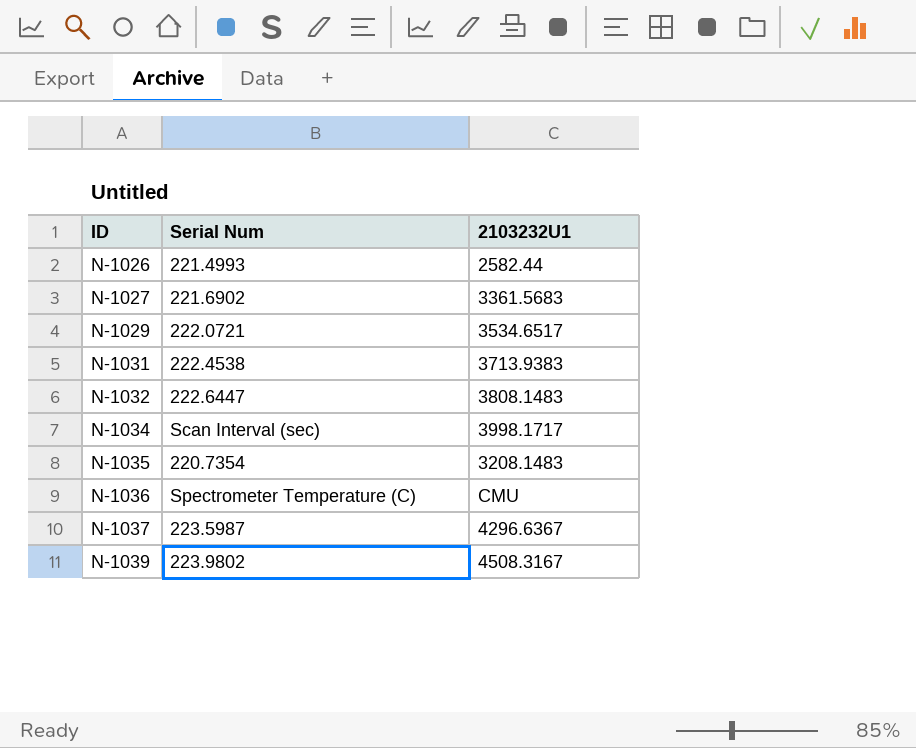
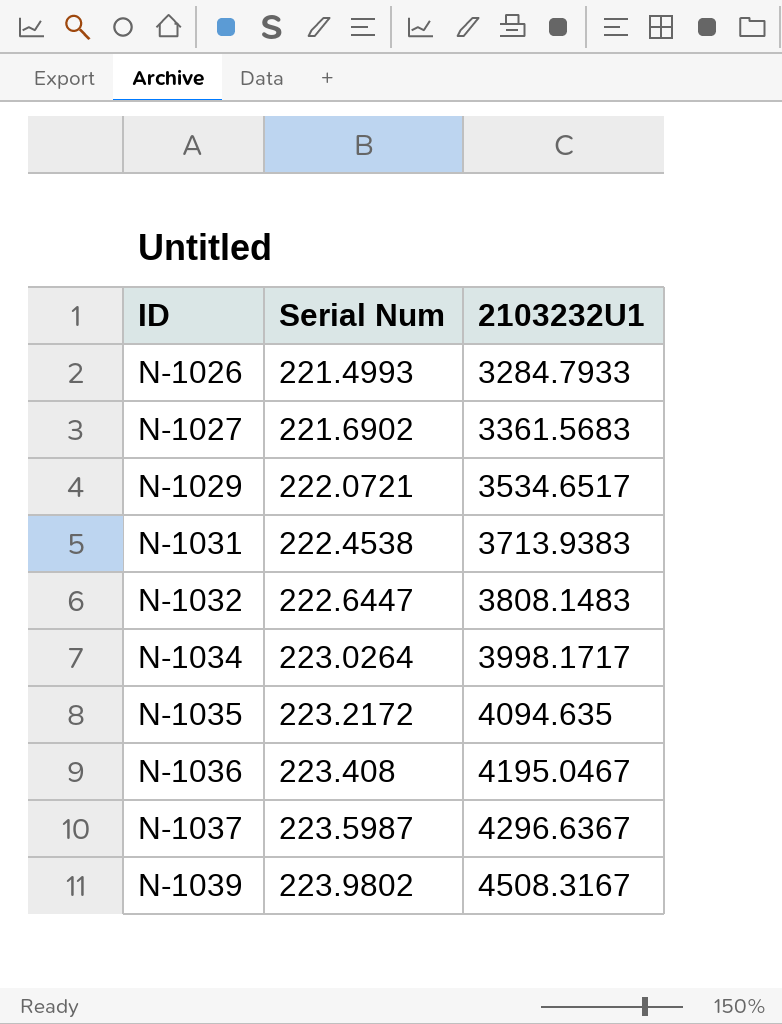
N-1026 | 2103232U1: 2582.44 -> 3284.7933
N-1034 | Serial Num: Scan Interval (sec) -> 223.0264
N-1035 | Serial Num: 220.7354 -> 223.2172
N-1035 | 2103232U1: 3208.1483 -> 4094.635
N-1036 | Serial Num: Spectrometer Temperature (C) -> 223.408
N-1036 | 2103232U1: CMU -> 4195.0467

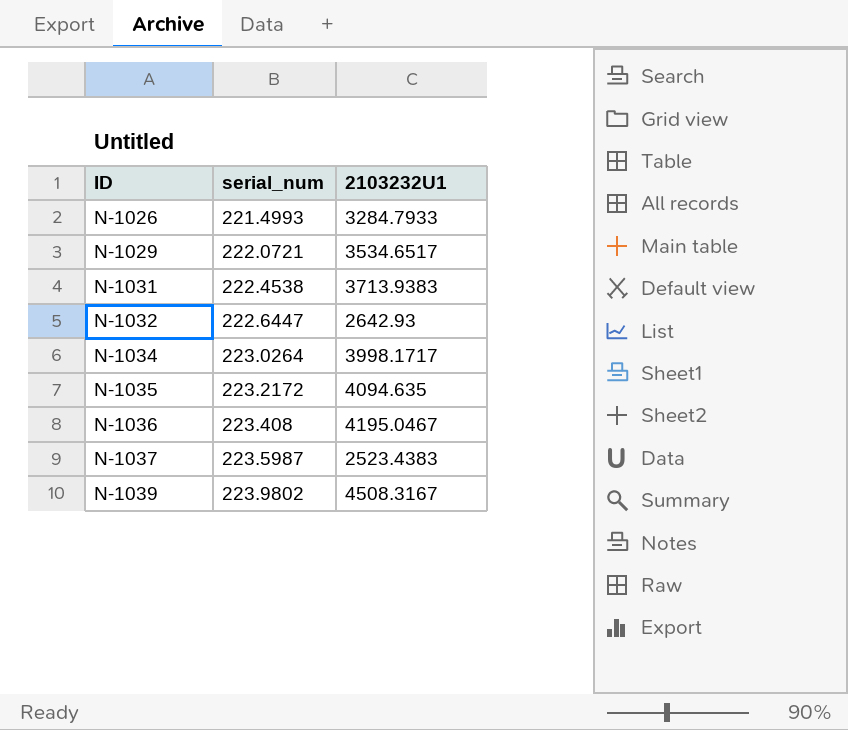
column name: Serial Num -> serial_num
row N-1027: 221.6902 | 3361.5683 -> none
N-1032 | 2103232U1: 3808.1483 -> 2642.93
N-1037 | 2103232U1: 4296.6367 -> 2523.4383

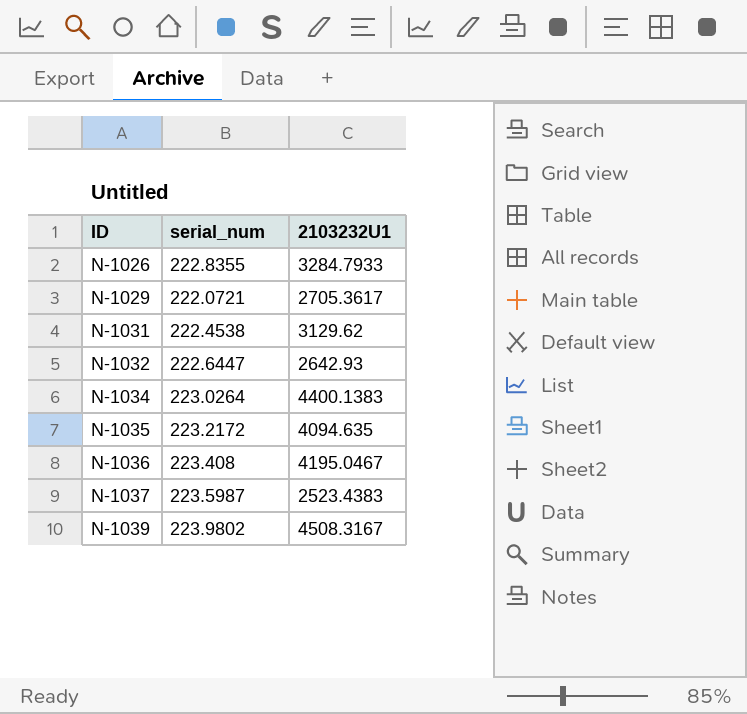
N-1026 | serial_num: 221.4993 -> 222.8355
N-1029 | 2103232U1: 3534.6517 -> 2705.3617
N-1031 | 2103232U1: 3713.9383 -> 3129.62
N-1034 | 2103232U1: 3998.1717 -> 4400.1383

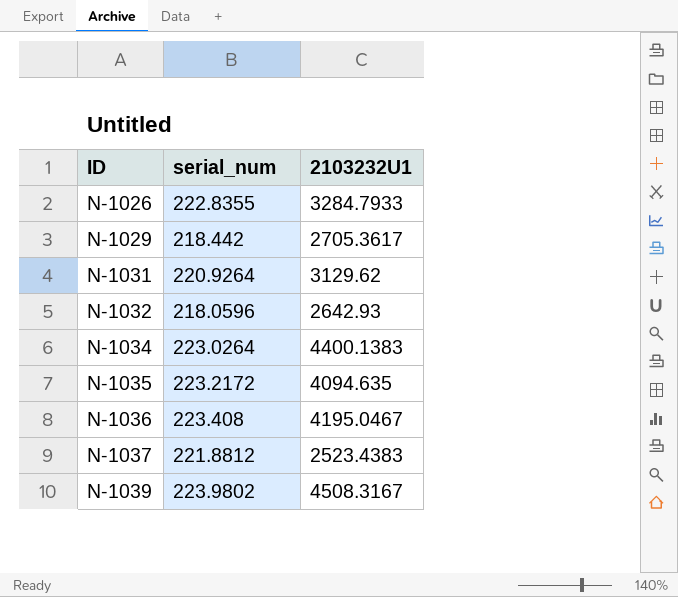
N-1029 | serial_num: 222.0721 -> 218.442
N-1031 | serial_num: 222.4538 -> 220.9264
N-1032 | serial_num: 222.6447 -> 218.0596
N-1037 | serial_num: 223.5987 -> 221.8812

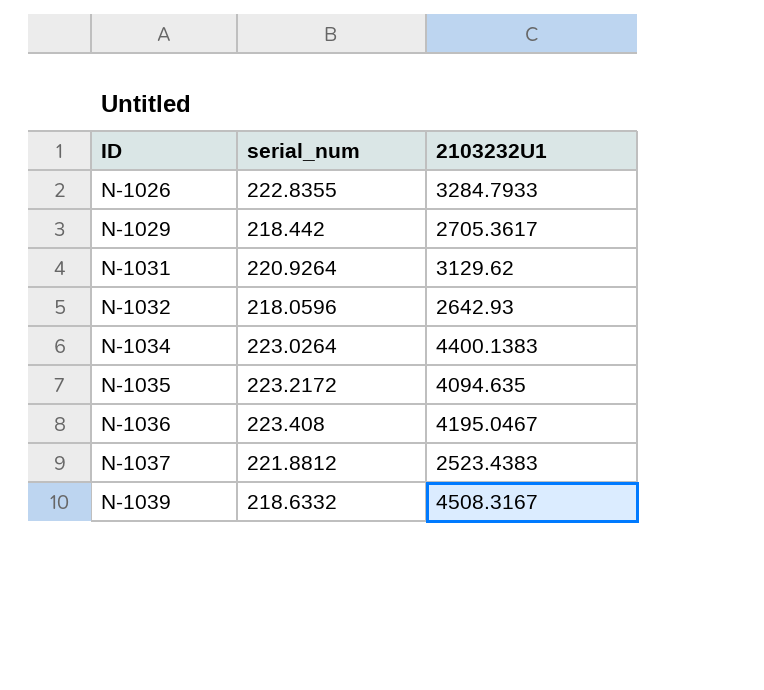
N-1039 | serial_num: 223.9802 -> 218.6332

